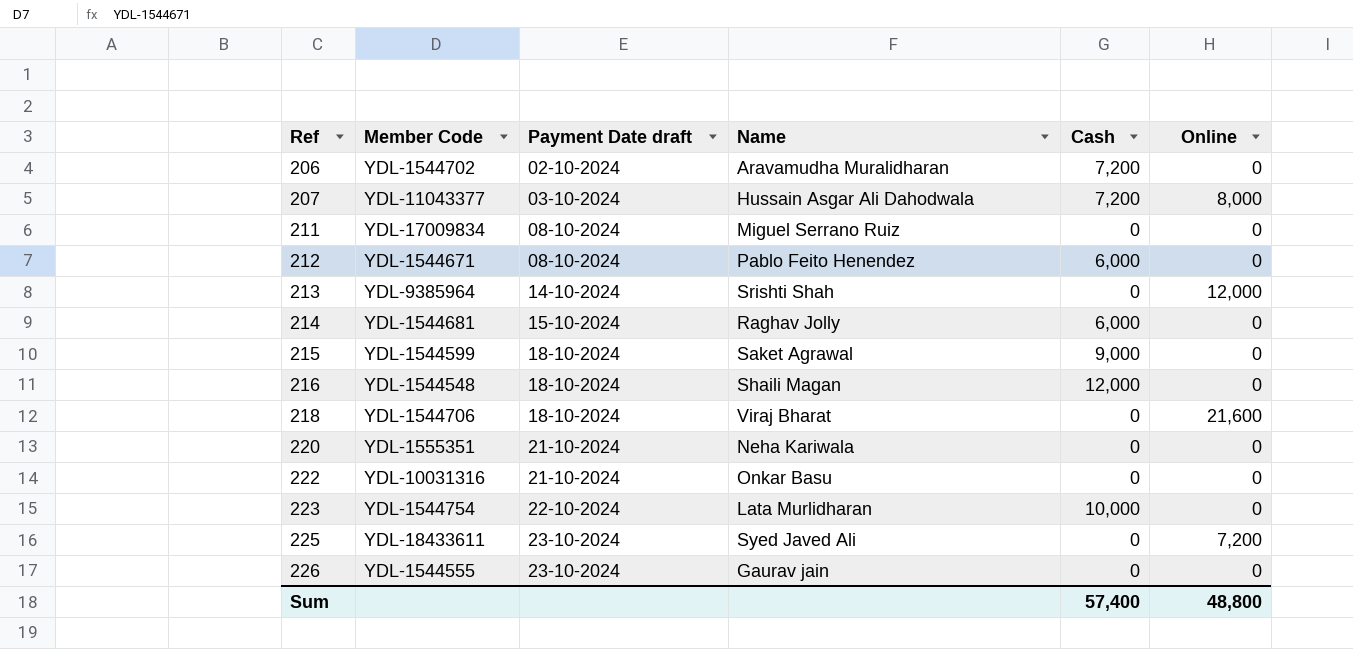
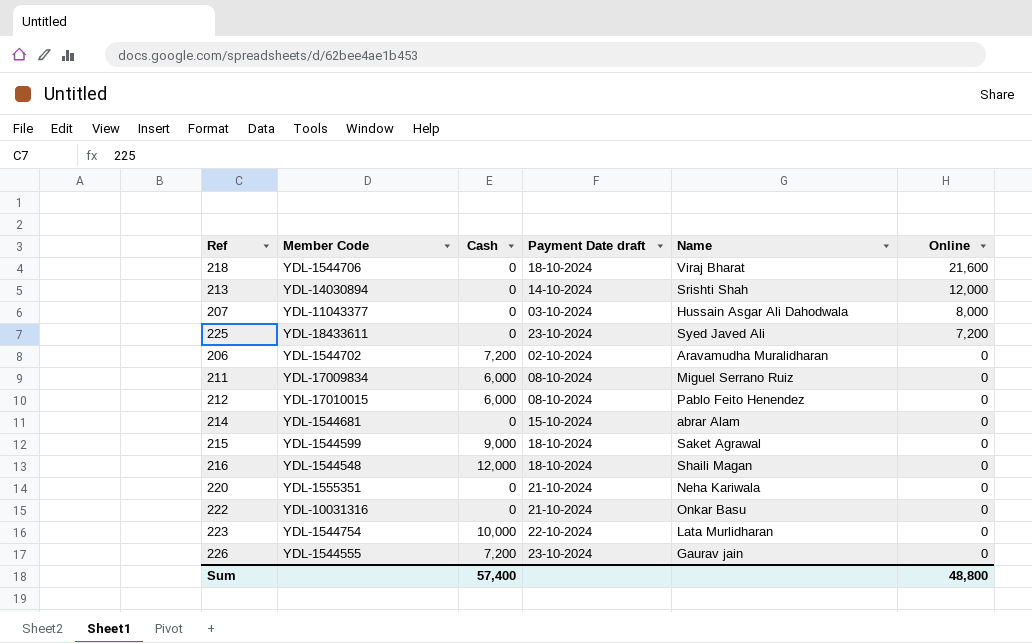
row order: Ref ascending -> Online descending
column Cash | position: 5 -> 3
213 | Member Code: YDL-9385964 -> YDL-14030894
207 | Cash: 7,200 -> 0
211 | Cash: 0 -> 6,000
212 | Member Code: YDL-1544671 -> YDL-17010015
214 | Cash: 6,000 -> 0
214 | Name: Raghav Jolly -> abrar Alam
226 | Cash: 0 -> 7,200

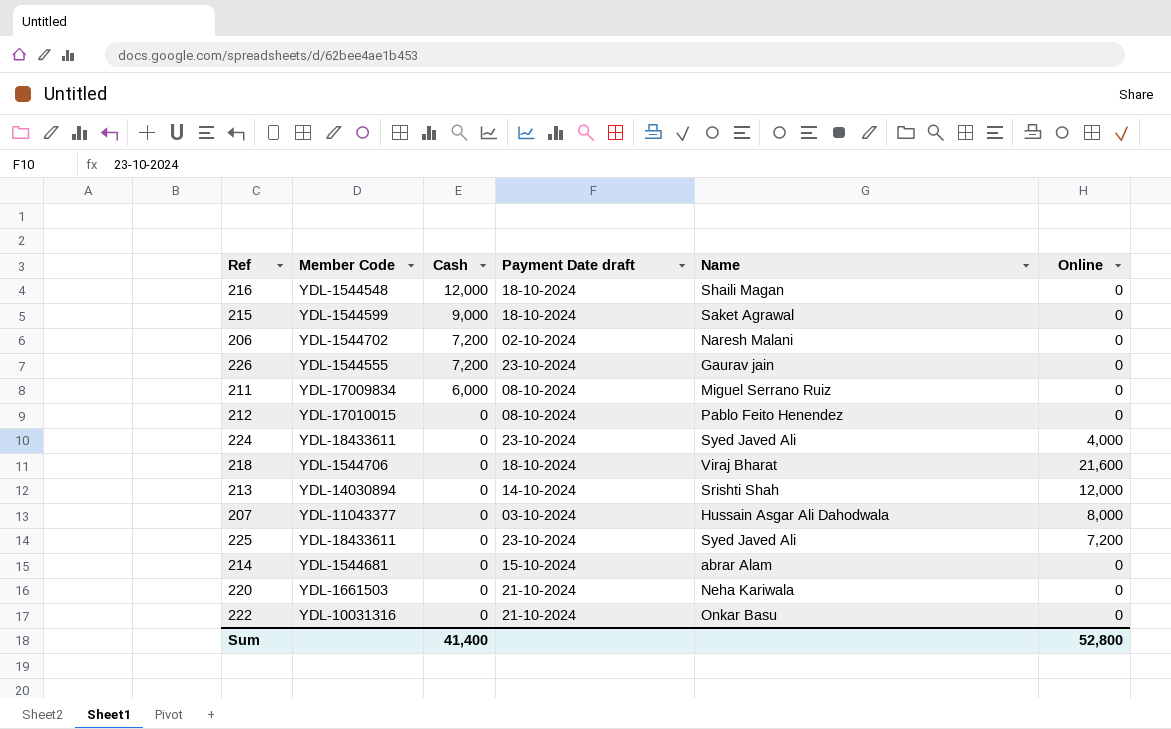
row order: Online descending -> Cash descending
row 223: YDL-1544754 | 10,000 | 22-10-2024 | Lata Murlidharan | 0 -> none
206 | Name: Aravamudha Muralidharan -> Naresh Malani
212 | Cash: 6,000 -> 0
row 224: none -> YDL-18433611 | 0 | 23-10-2024 | Syed Javed Ali | 4,000
220 | Member Code: YDL-1555351 -> YDL-1661503
Sum | Cash: 57,400 -> 41,400
Sum | Online: 48,800 -> 52,800

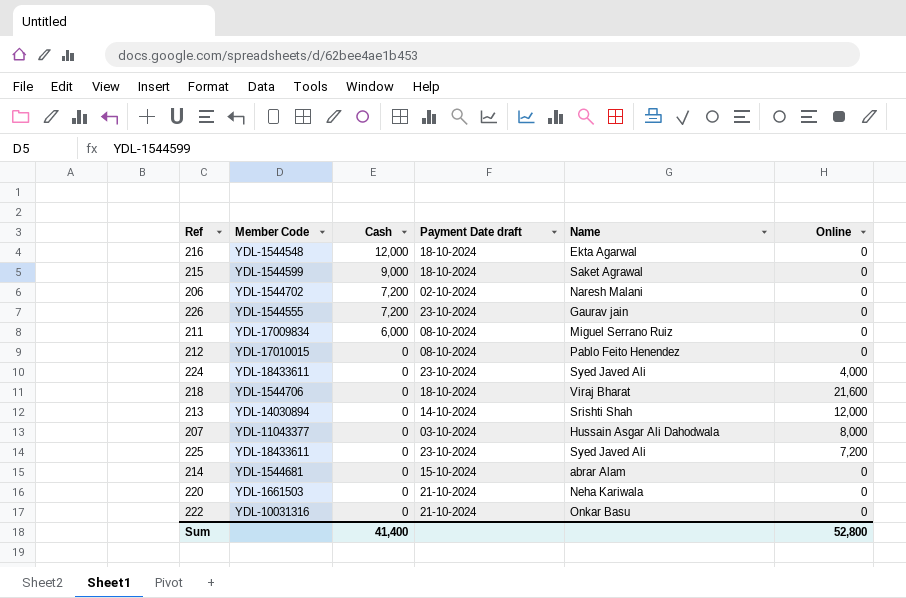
216 | Name: Shaili Magan -> Ekta Agarwal

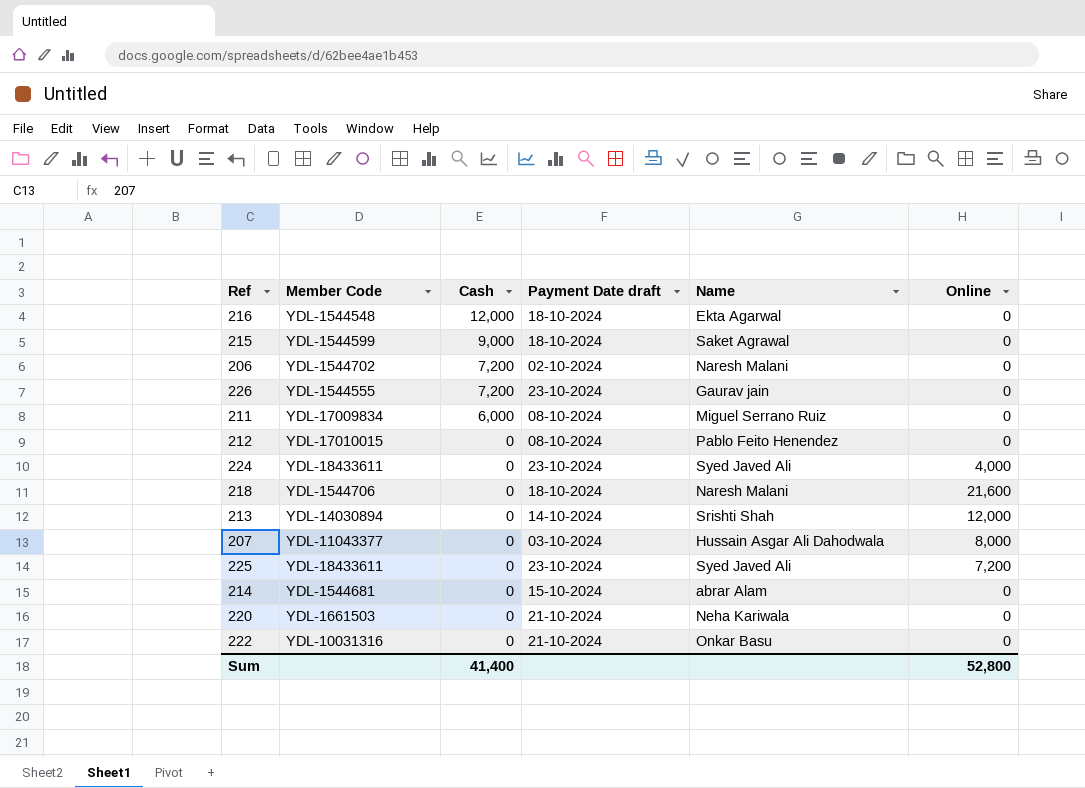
218 | Name: Viraj Bharat -> Naresh Malani

